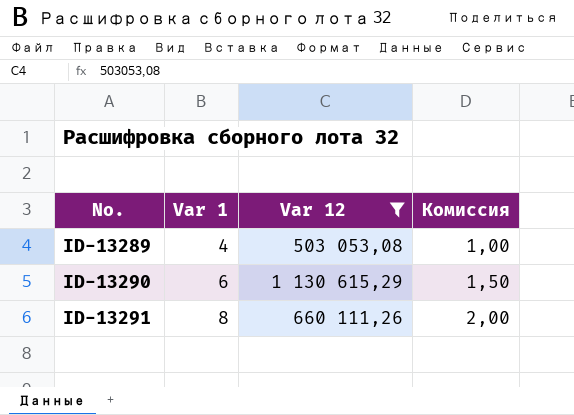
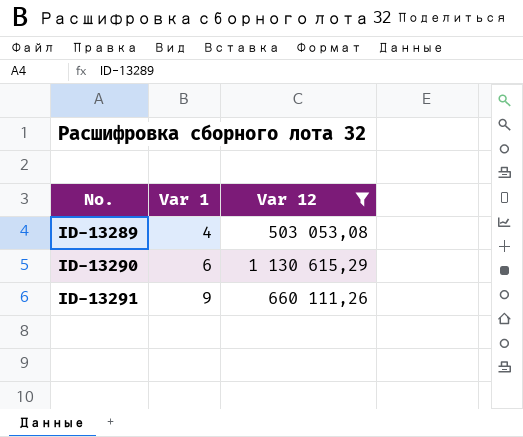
column Комиссия | formula: [Var 1] * 0,25 -> none
ID-13291 | Var 1: 8 -> 9

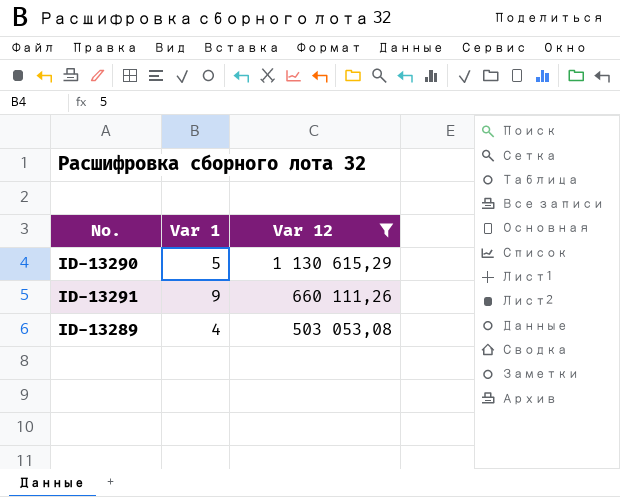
row order: No. ascending -> Var 12 descending
ID-13290 | Var 1: 6 -> 5

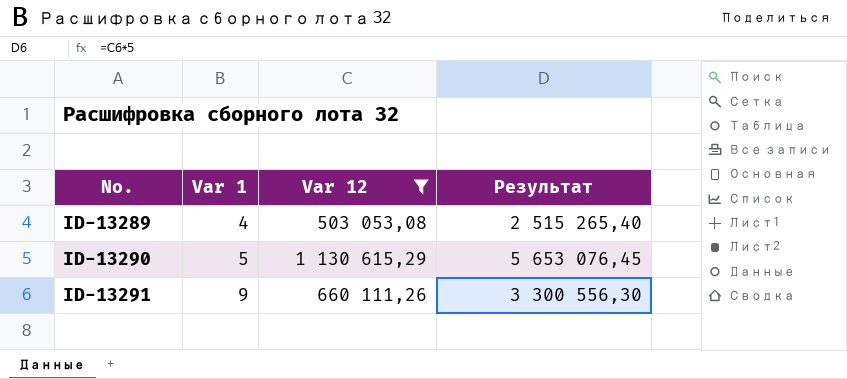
row order: Var 12 descending -> No. ascending
column Результат | formula: none -> [Var 12] * 5

